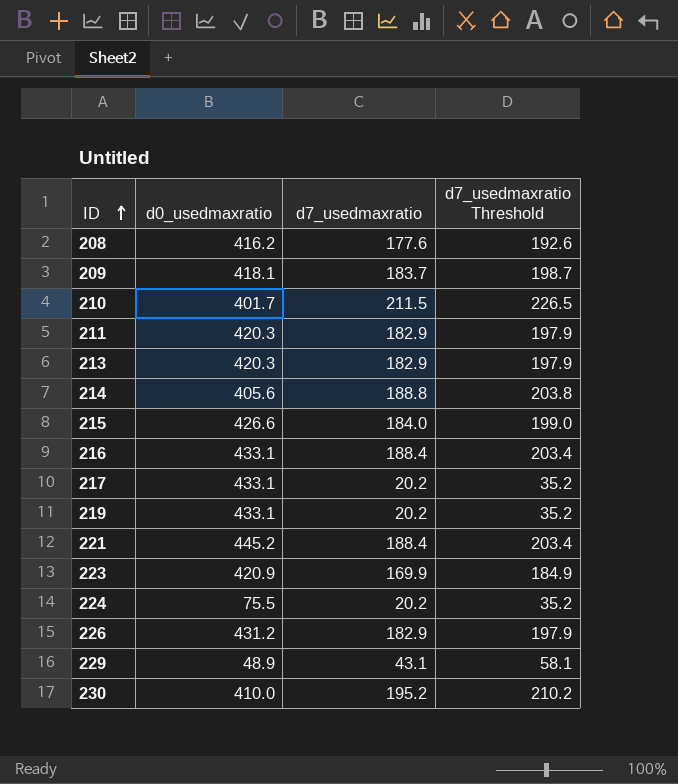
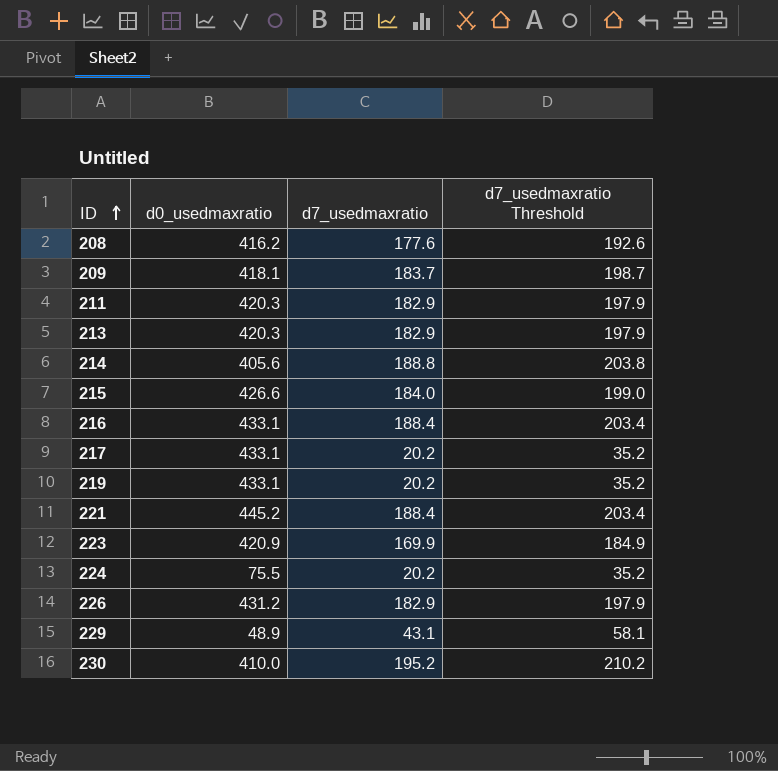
row 210: 401.7 | 211.5 | 226.5 -> none

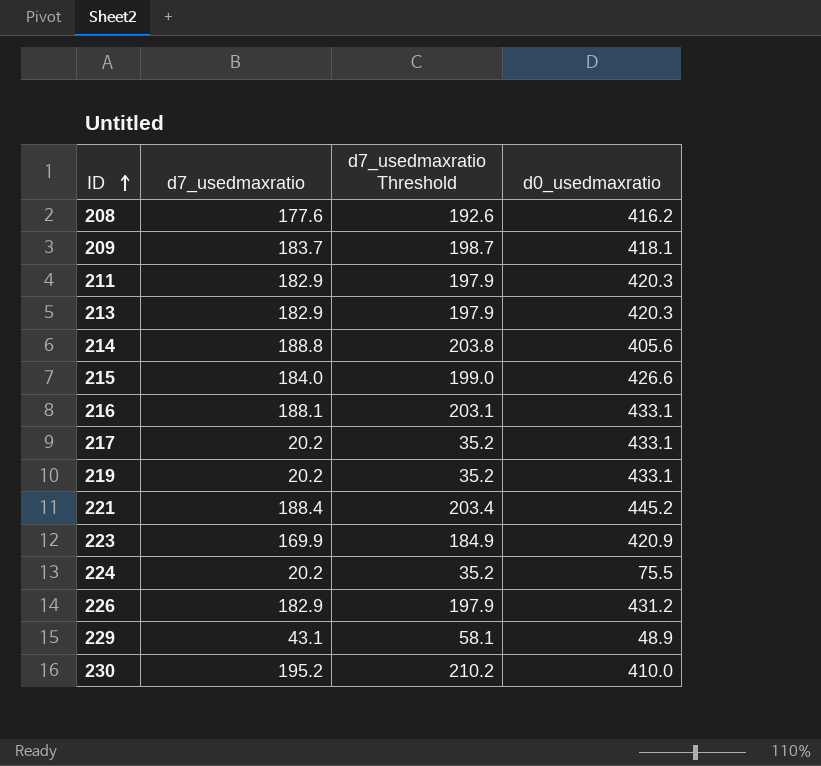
column d0_usedmaxratio | position: 2 -> 4
216 | d7_usedmaxratio: 188.4 -> 188.1
216 | d7_usedmaxratio Threshold: 203.4 -> 203.1

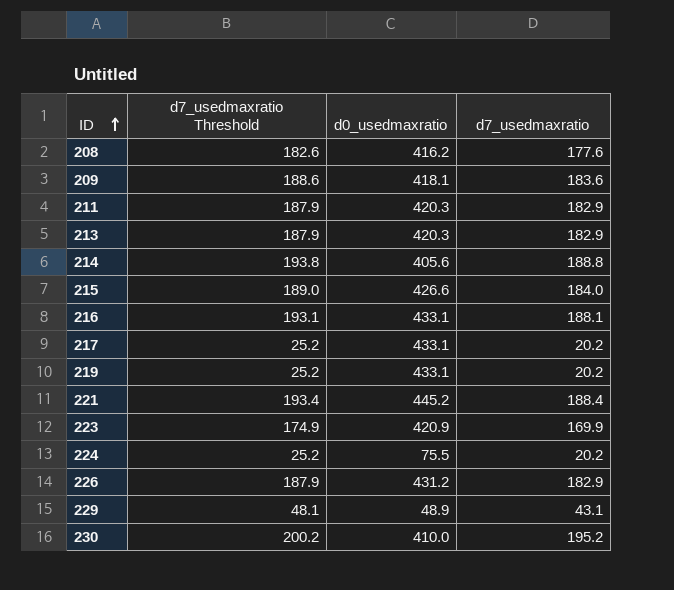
column d7_usedmaxratio Threshold | formula: [d7_usedmaxratio] + 15 -> [d7_usedmaxratio] + 5
column d7_usedmaxratio | position: 2 -> 4
209 | d7_usedmaxratio: 183.7 -> 183.6

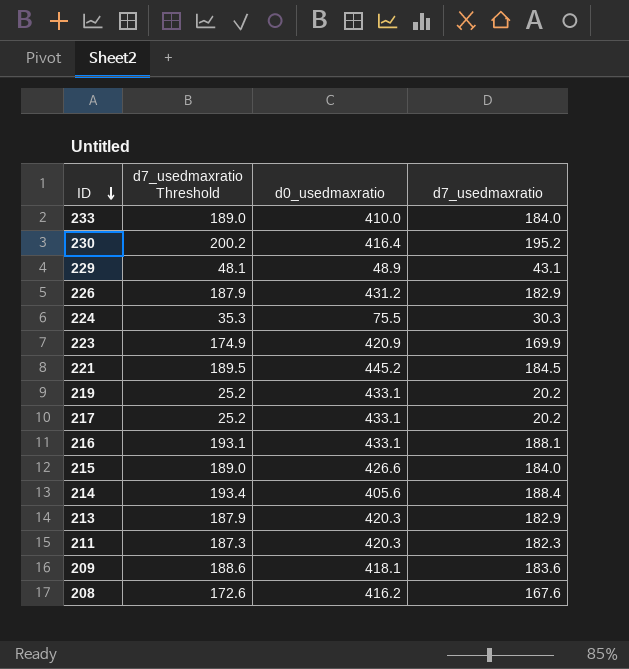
row order: ID ascending -> ID descending
row 233: none -> 189.0 | 410.0 | 184.0
230 | d0_usedmaxratio: 410.0 -> 416.4
224 | d7_usedmaxratio Threshold: 25.2 -> 35.3
224 | d7_usedmaxratio: 20.2 -> 30.3
221 | d7_usedmaxratio Threshold: 193.4 -> 189.5
221 | d7_usedmaxratio: 188.4 -> 184.5
214 | d7_usedmaxratio Threshold: 193.8 -> 193.4
214 | d7_usedmaxratio: 188.8 -> 188.4
211 | d7_usedmaxratio Threshold: 187.9 -> 187.3
211 | d7_usedmaxratio: 182.9 -> 182.3
208 | d7_usedmaxratio Threshold: 182.6 -> 172.6
208 | d7_usedmaxratio: 177.6 -> 167.6

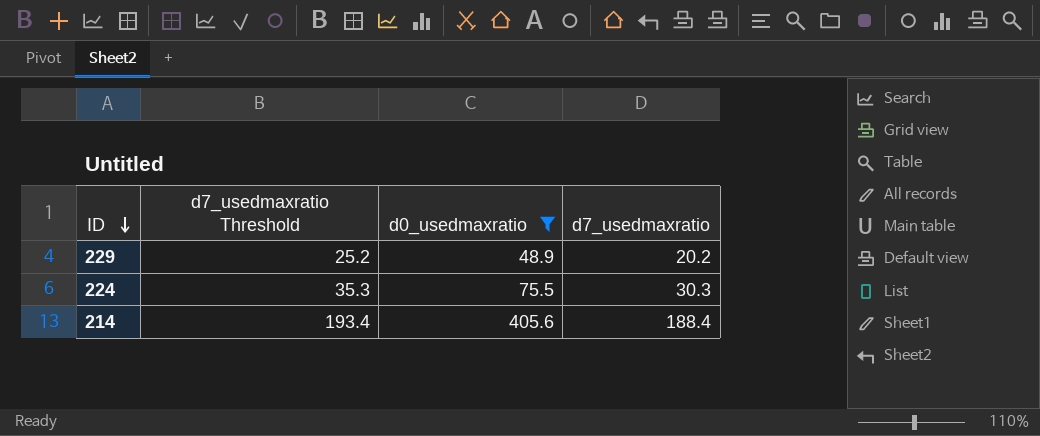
filter: none -> d0_usedmaxratio <= 405.6
229 | d7_usedmaxratio Threshold: 48.1 -> 25.2
229 | d7_usedmaxratio: 43.1 -> 20.2

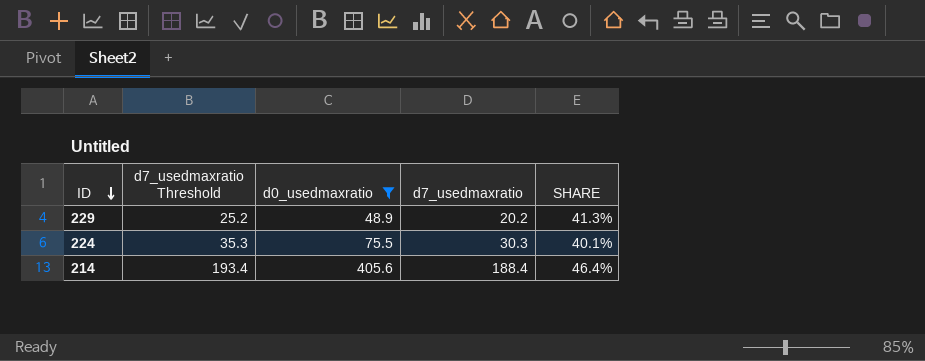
column SHARE | formula: none -> [d7_usedmaxratio] / [d0_usedmaxratio]

